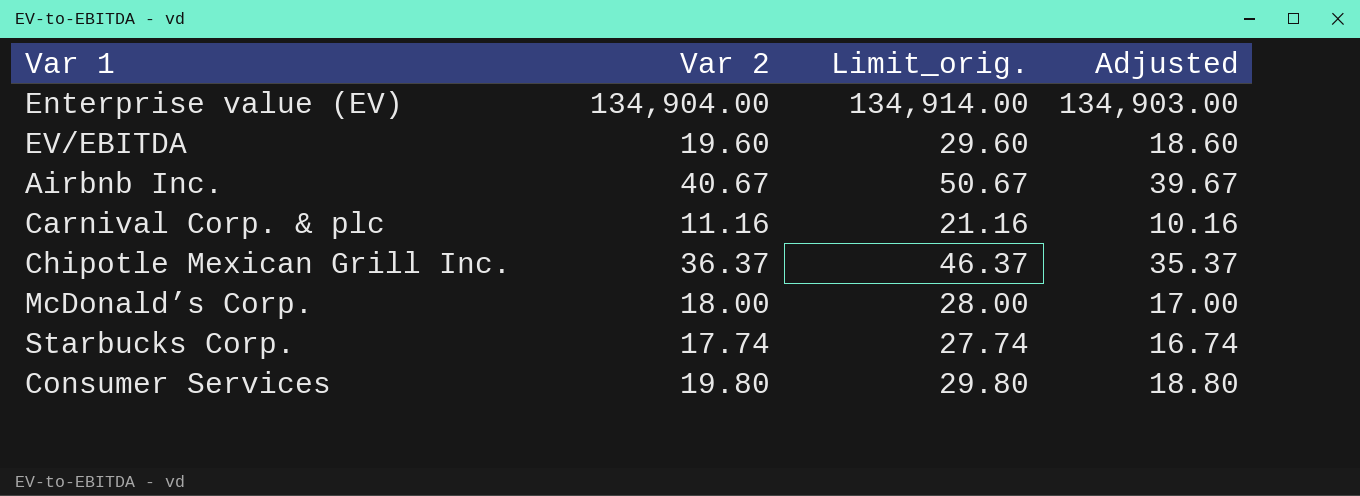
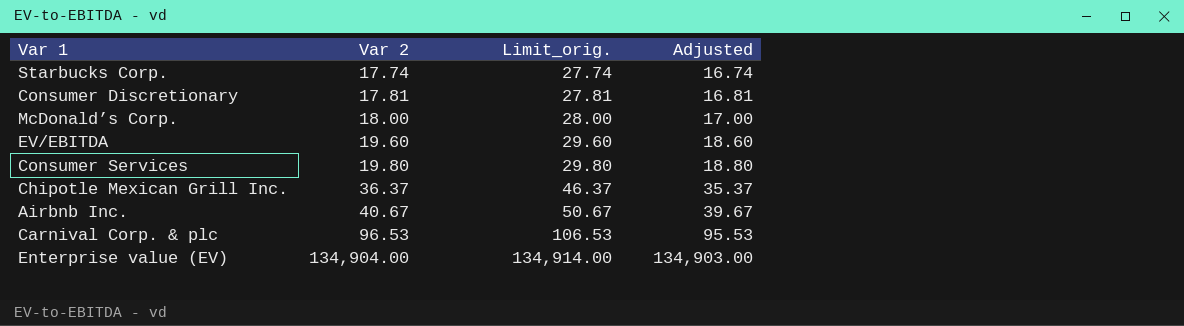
row order: none -> Var 2 ascending
row Consumer Discretionary: none -> 17.81 | 27.81 | 16.81
Carnival Corp. & plc | Var 2: 11.16 -> 96.53
Carnival Corp. & plc | Limit_orig.: 21.16 -> 106.53
Carnival Corp. & plc | Adjusted: 10.16 -> 95.53

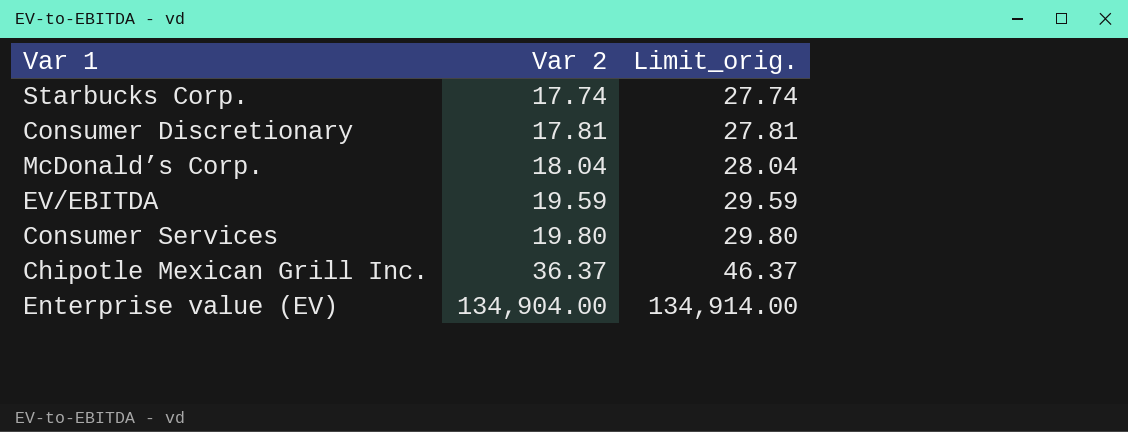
column Adjusted | formula: [Var 2] - 1 -> none
row Airbnb Inc.: 40.67 | 50.67 | 39.67 -> none
row Carnival Corp. & plc: 96.53 | 106.53 | 95.53 -> none
McDonald’s Corp. | Var 2: 18.00 -> 18.04
McDonald’s Corp. | Limit_orig.: 28.00 -> 28.04
EV/EBITDA | Var 2: 19.60 -> 19.59
EV/EBITDA | Limit_orig.: 29.60 -> 29.59

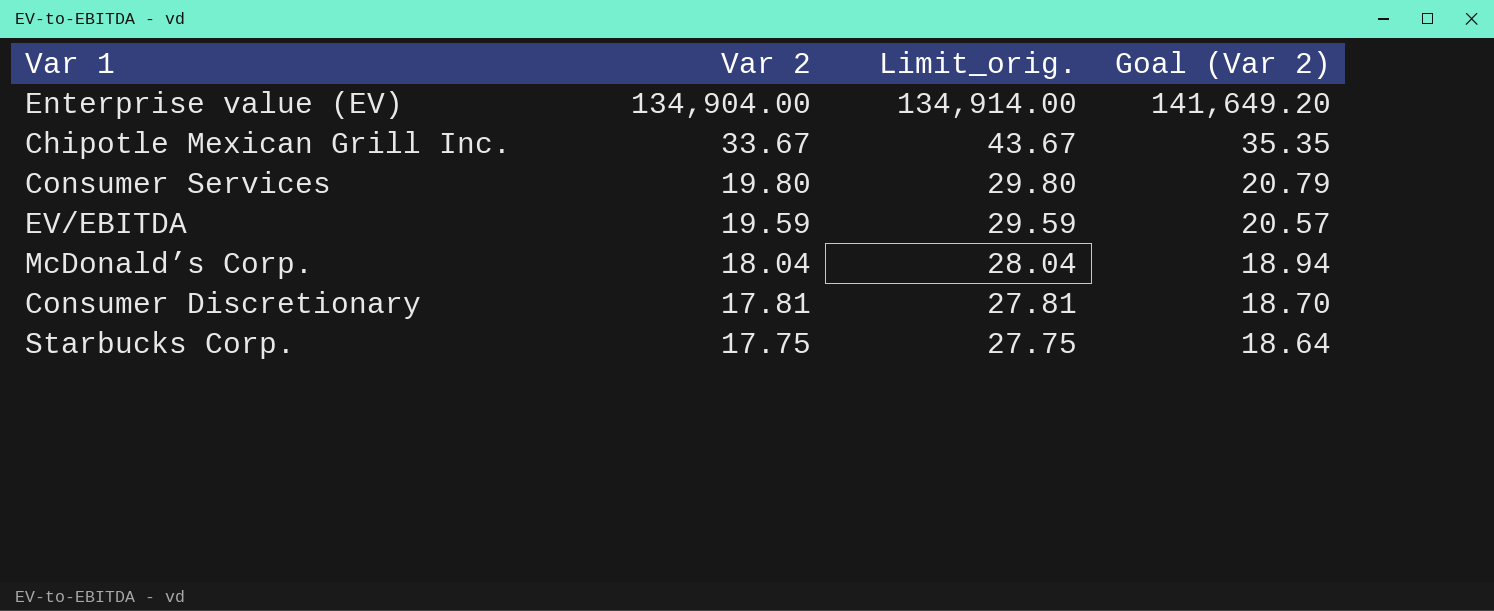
row order: Var 2 ascending -> Var 2 descending
column Goal (Var 2) | formula: none -> [Var 2] * 1.05
Chipotle Mexican Grill Inc. | Var 2: 36.37 -> 33.67
Chipotle Mexican Grill Inc. | Limit_orig.: 46.37 -> 43.67
Starbucks Corp. | Var 2: 17.74 -> 17.75
Starbucks Corp. | Limit_orig.: 27.74 -> 27.75

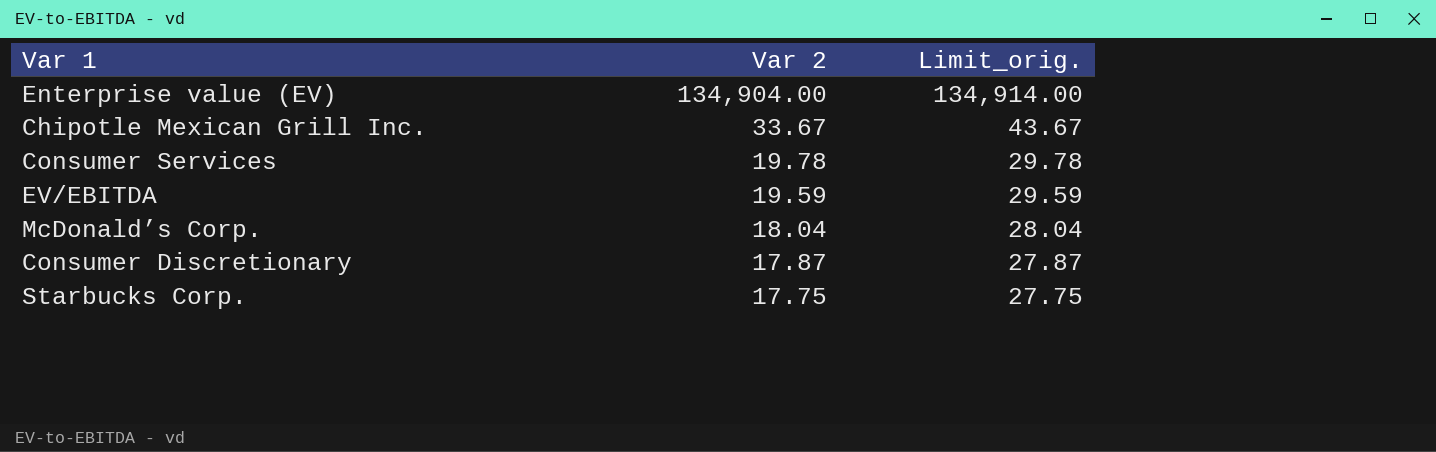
column Goal (Var 2) | formula: [Var 2] * 1.05 -> none
Consumer Services | Var 2: 19.80 -> 19.78
Consumer Services | Limit_orig.: 29.80 -> 29.78
Consumer Discretionary | Var 2: 17.81 -> 17.87
Consumer Discretionary | Limit_orig.: 27.81 -> 27.87

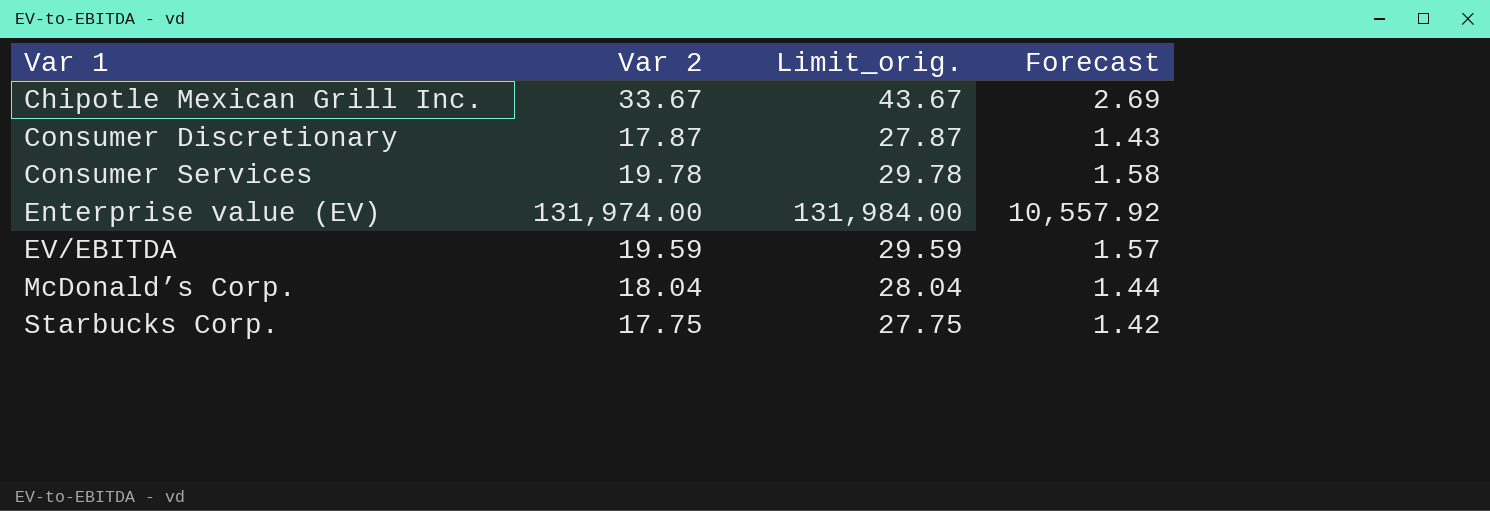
row order: Var 2 descending -> Var 1 ascending
column Forecast | formula: none -> [Var 2] * 0.08
Enterprise value (EV) | Var 2: 134,904.00 -> 131,974.00
Enterprise value (EV) | Limit_orig.: 134,914.00 -> 131,984.00

